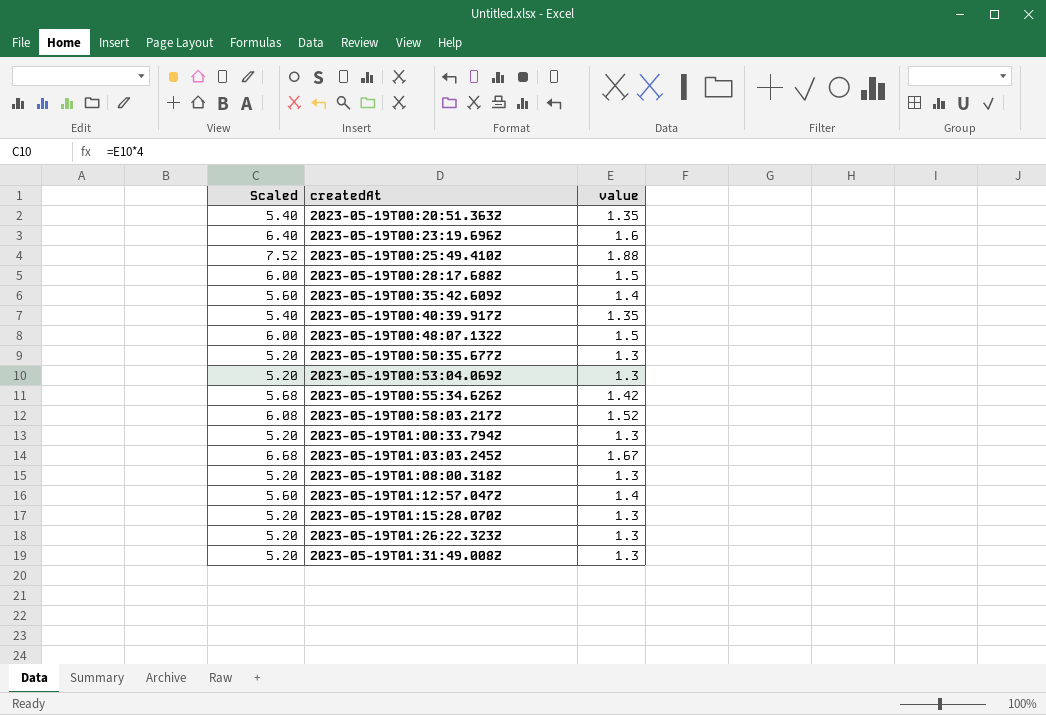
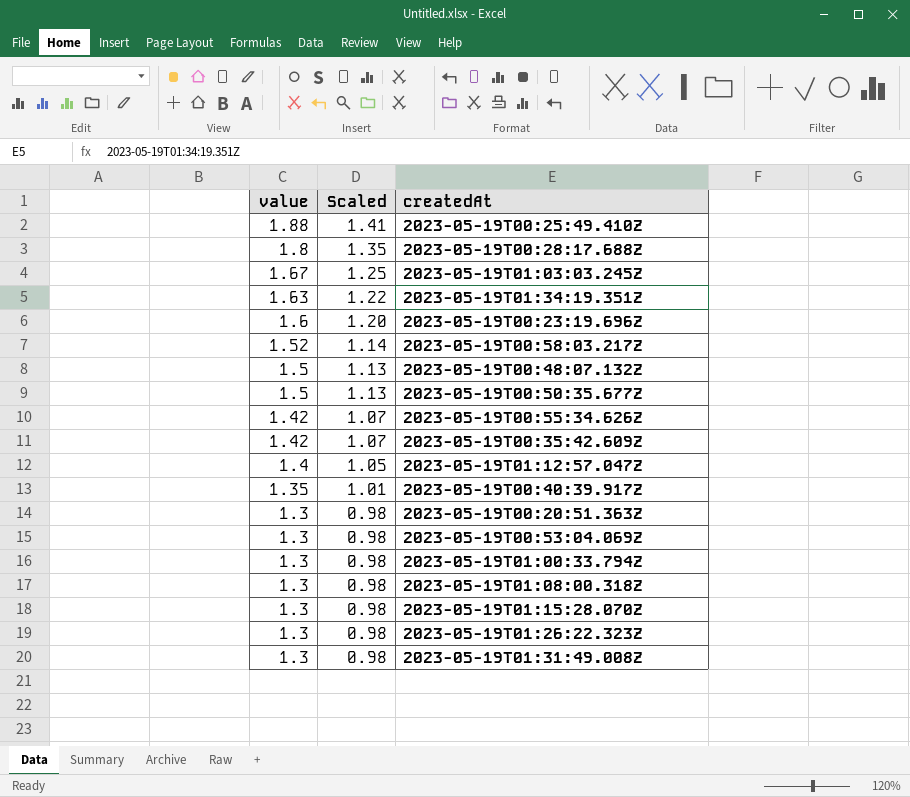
row order: createdAt ascending -> value descending
column value | position: 3 -> 1
column Scaled | formula: [value] * 4 -> [value] * 0.75
2023-05-19T00:28:17.688Z | value: 1.5 -> 1.8
row 2023-05-19T01:34:19.351Z: none -> 1.63 | 1.22
2023-05-19T00:50:35.677Z | value: 1.3 -> 1.5
2023-05-19T00:35:42.609Z | value: 1.4 -> 1.42
2023-05-19T00:20:51.363Z | value: 1.35 -> 1.3

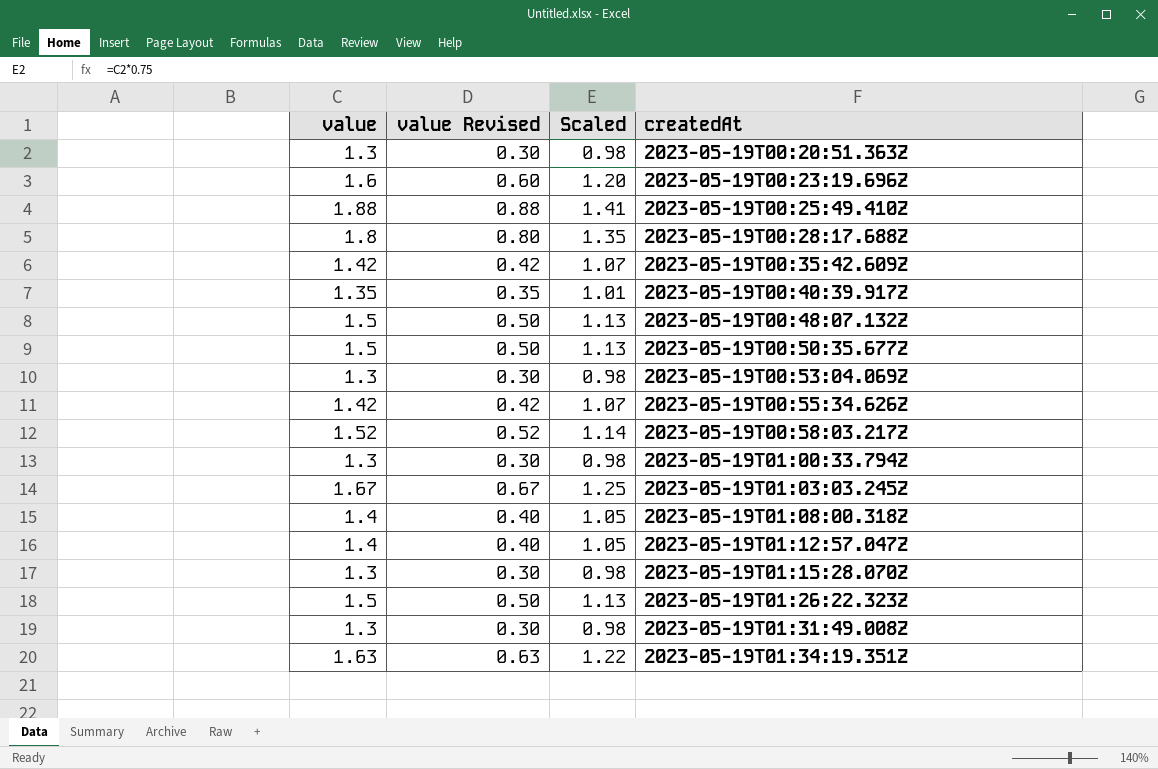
row order: value descending -> createdAt ascending
column value Revised | formula: none -> [value] - 1
2023-05-19T01:08:00.318Z | value: 1.3 -> 1.4
2023-05-19T01:08:00.318Z | Scaled: 0.98 -> 1.05
2023-05-19T01:26:22.323Z | value: 1.3 -> 1.5
2023-05-19T01:26:22.323Z | Scaled: 0.98 -> 1.13

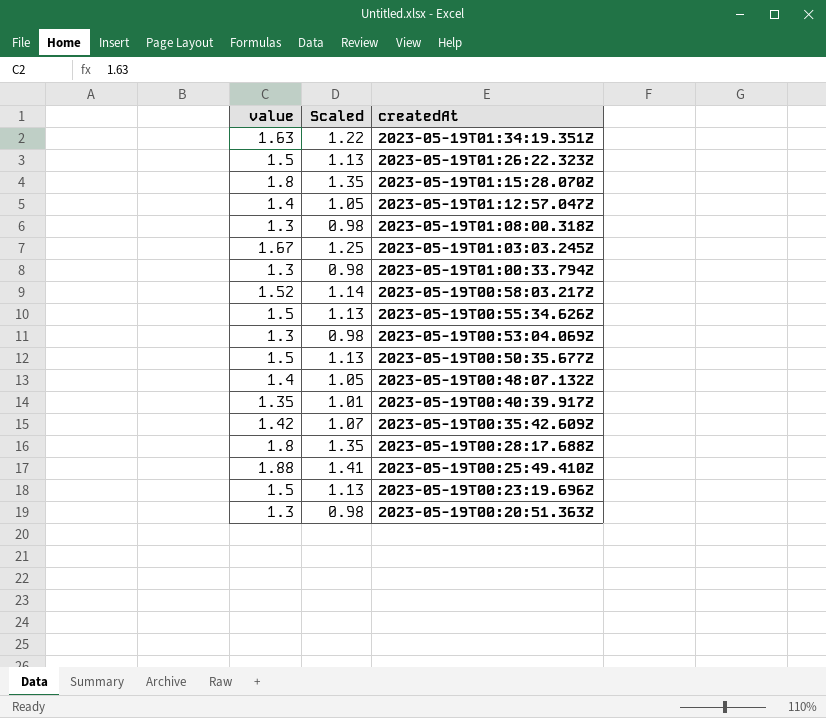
row order: createdAt ascending -> createdAt descending
column value Revised | formula: [value] - 1 -> none
row 2023-05-19T01:31:49.008Z: 1.3 | 0.30 | 0.98 -> none
2023-05-19T01:15:28.070Z | value: 1.3 -> 1.8
2023-05-19T01:15:28.070Z | Scaled: 0.98 -> 1.35
2023-05-19T01:08:00.318Z | value: 1.4 -> 1.3
2023-05-19T01:08:00.318Z | Scaled: 1.05 -> 0.98
2023-05-19T00:55:34.626Z | value: 1.42 -> 1.5
2023-05-19T00:55:34.626Z | Scaled: 1.07 -> 1.13
2023-05-19T00:48:07.132Z | value: 1.5 -> 1.4
2023-05-19T00:48:07.132Z | Scaled: 1.13 -> 1.05
2023-05-19T00:23:19.696Z | value: 1.6 -> 1.5
2023-05-19T00:23:19.696Z | Scaled: 1.20 -> 1.13

